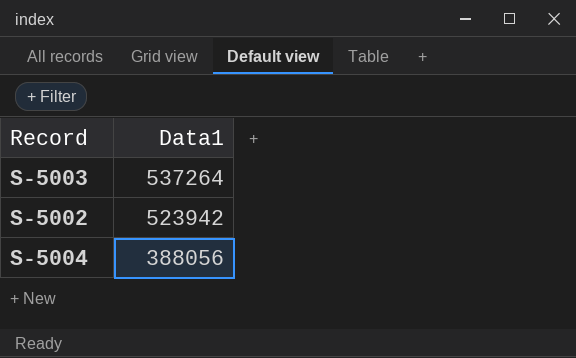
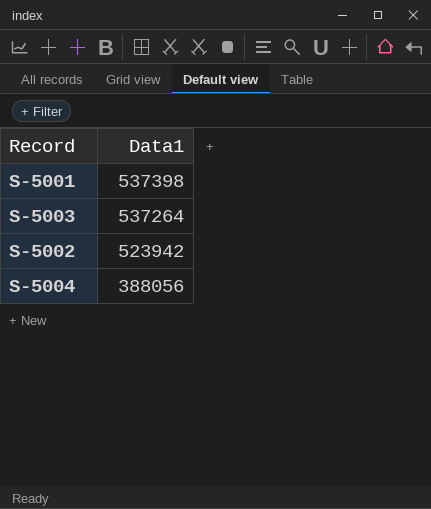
row S-5001: none -> 537398

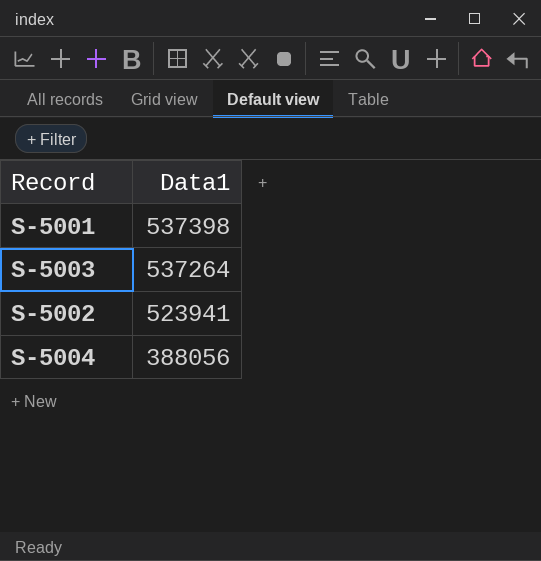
S-5002 | Data1: 523942 -> 523941

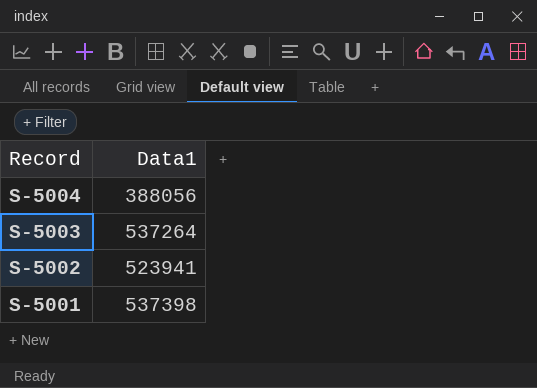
row order: Data1 descending -> Record descending

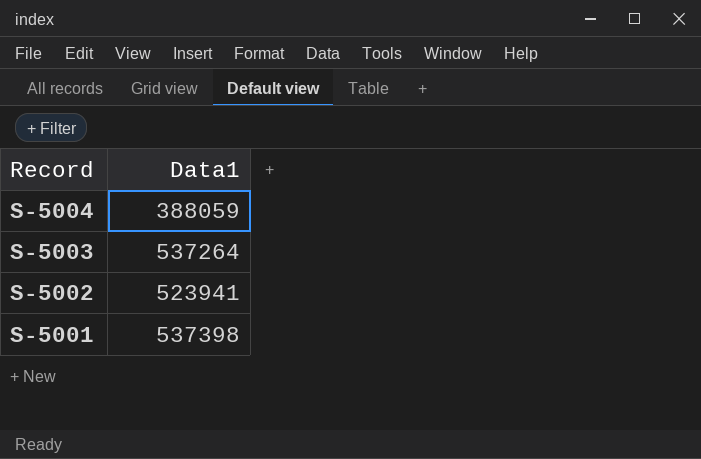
S-5004 | Data1: 388056 -> 388059

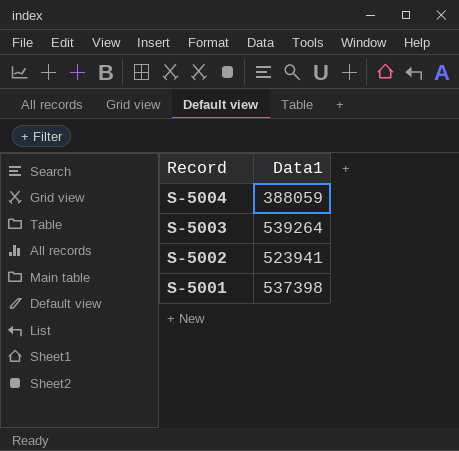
S-5003 | Data1: 537264 -> 539264

